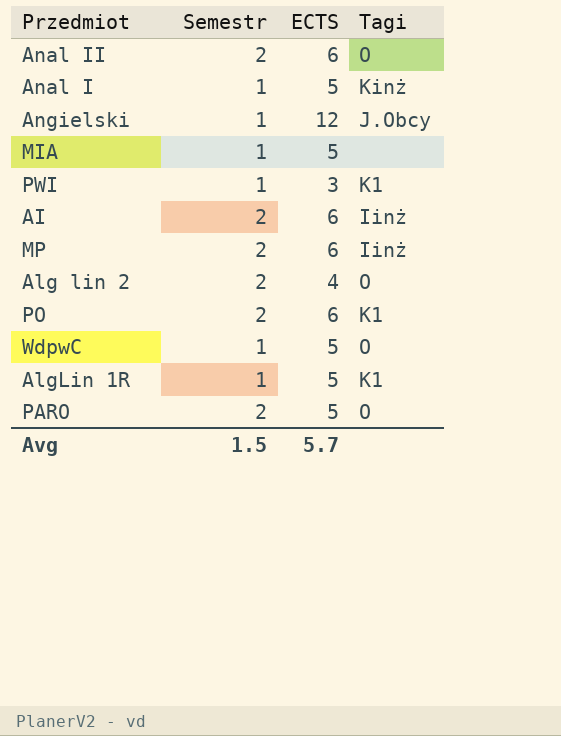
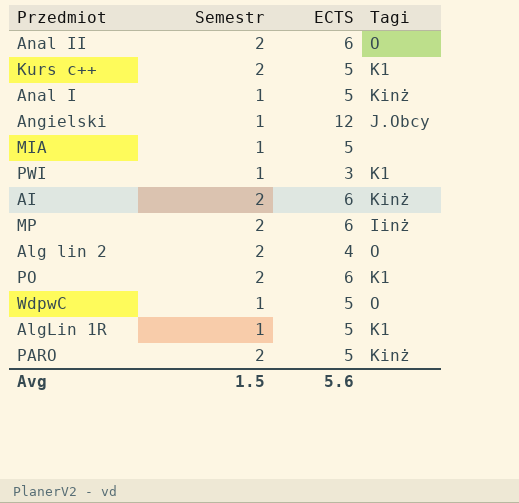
row Kurs c++: none -> 2 | 5 | K1
AI | Tagi: Iinż -> Kinż
PARO | Tagi: O -> Kinż
Avg | ECTS: 5.7 -> 5.6

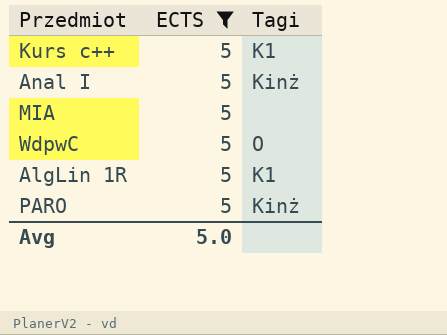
filter: none -> ECTS = 5
column Semestr | position: 2 -> none
Avg | ECTS: 5.6 -> 5.0

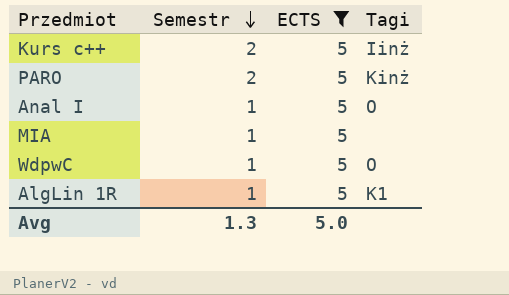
row order: none -> Semestr descending
column Semestr | position: none -> 2
Kurs c++ | Tagi: K1 -> Iinż
Anal I | Tagi: Kinż -> O

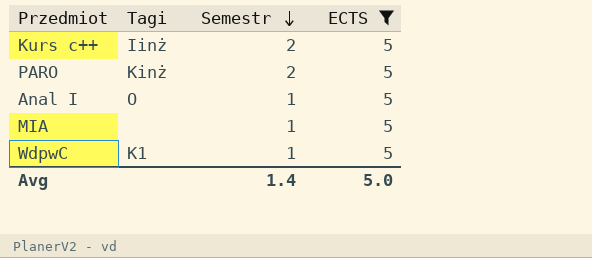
column Tagi | position: 4 -> 2
row AlgLin 1R: 1 | 5 | K1 -> none
WdpwC | Tagi: O -> K1
Avg | Semestr: 1.3 -> 1.4

